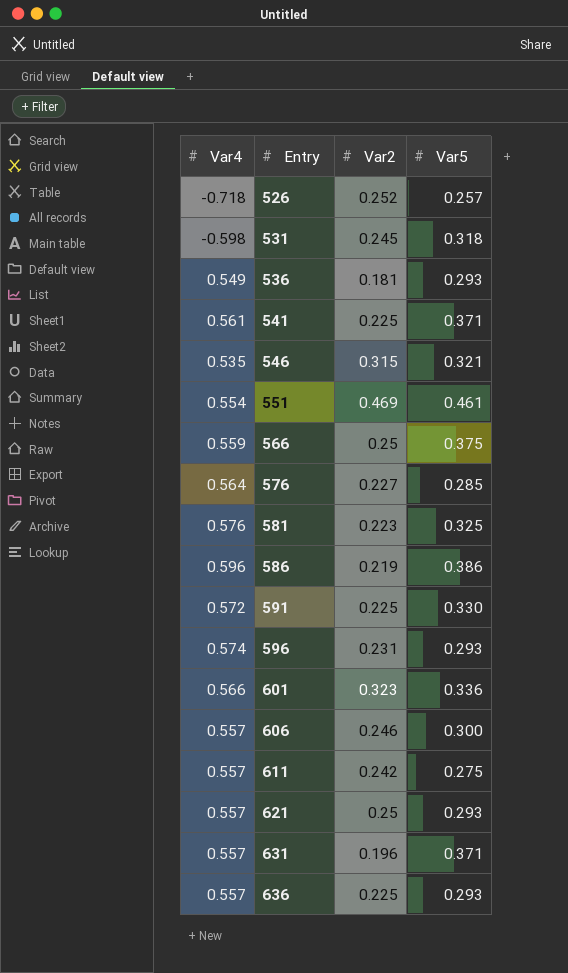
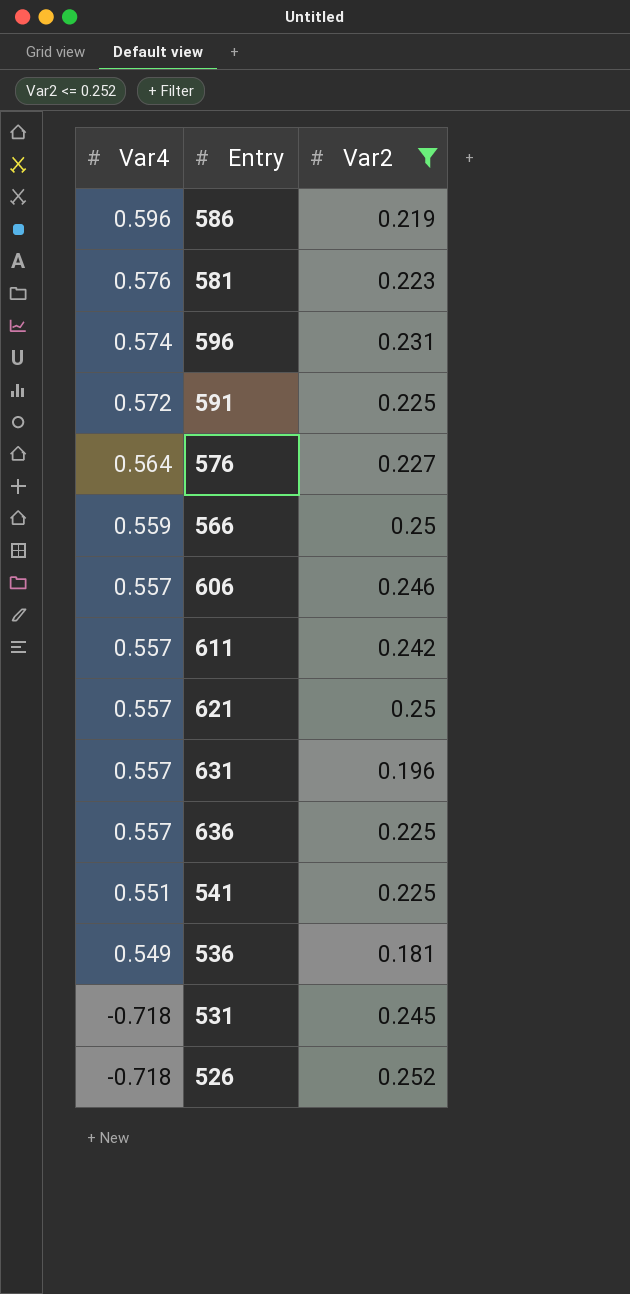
filter: none -> Var2 <= 0.252
row order: Entry ascending -> Var4 descending
column Var5 | position: 4 -> none
541 | Var4: 0.561 -> 0.551
531 | Var4: -0.598 -> -0.718

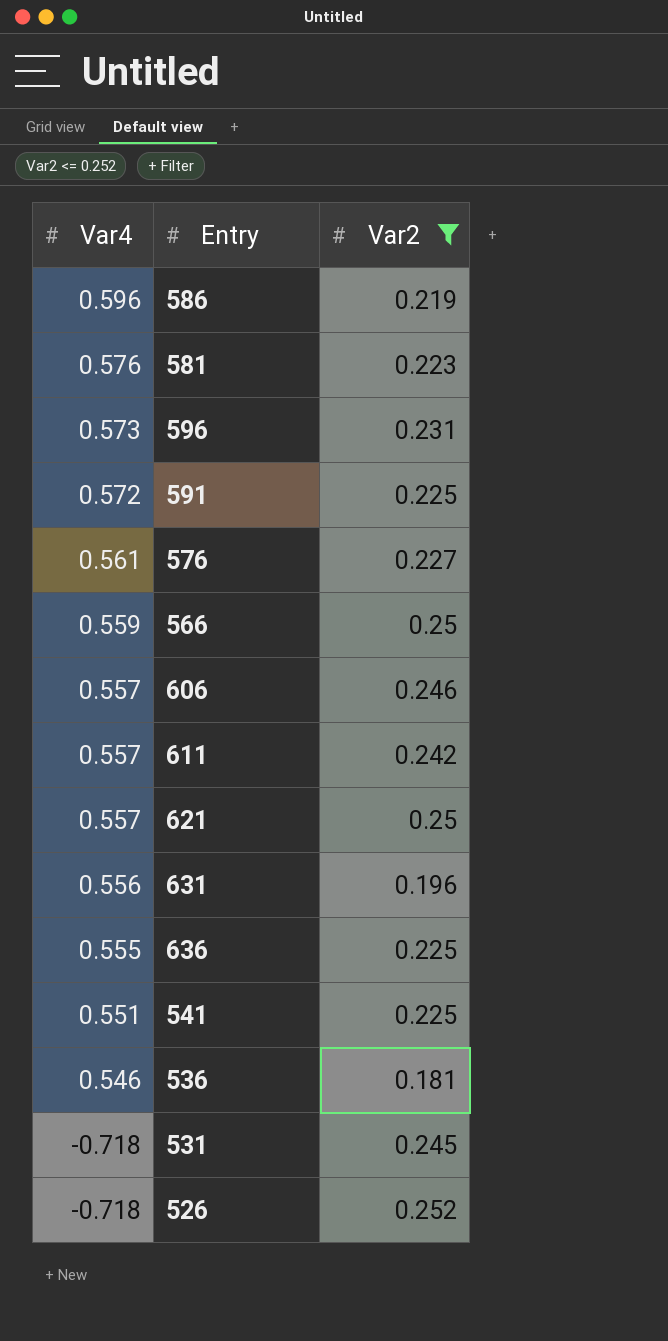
596 | Var4: 0.574 -> 0.573
576 | Var4: 0.564 -> 0.561
631 | Var4: 0.557 -> 0.556
636 | Var4: 0.557 -> 0.555
536 | Var4: 0.549 -> 0.546

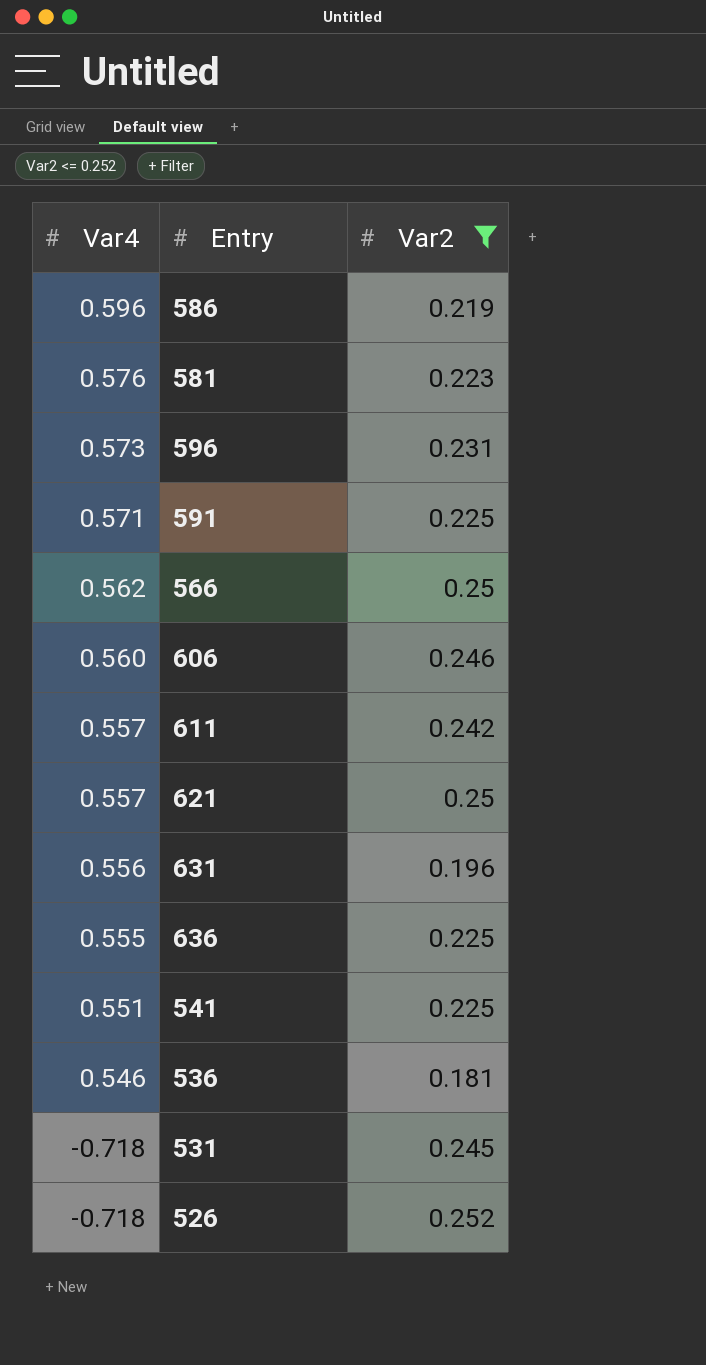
row 576: 0.561 | 0.227 -> none
591 | Var4: 0.572 -> 0.571
566 | Var4: 0.559 -> 0.562
606 | Var4: 0.557 -> 0.560

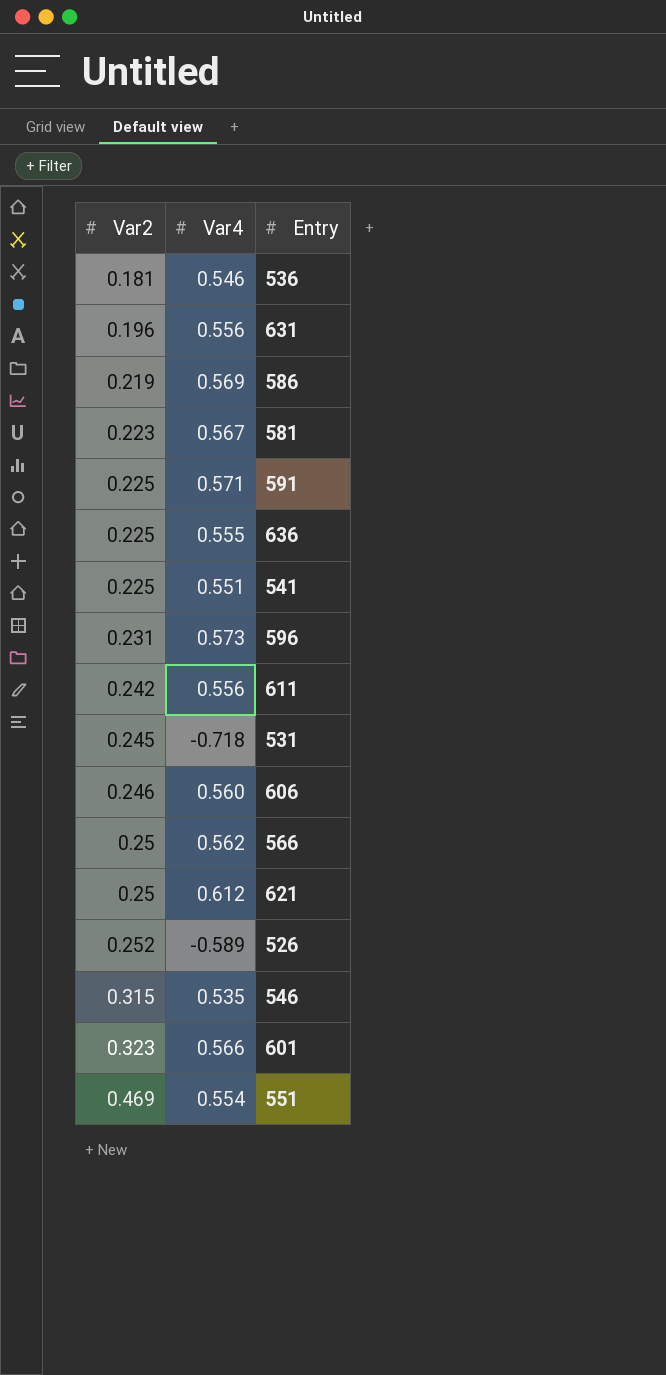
filter: Var2 <= 0.252 -> none
row order: Var4 descending -> Var2 ascending
column Var2 | position: 3 -> 1
586 | Var4: 0.596 -> 0.569
581 | Var4: 0.576 -> 0.567
611 | Var4: 0.557 -> 0.556
621 | Var4: 0.557 -> 0.612
526 | Var4: -0.718 -> -0.589

